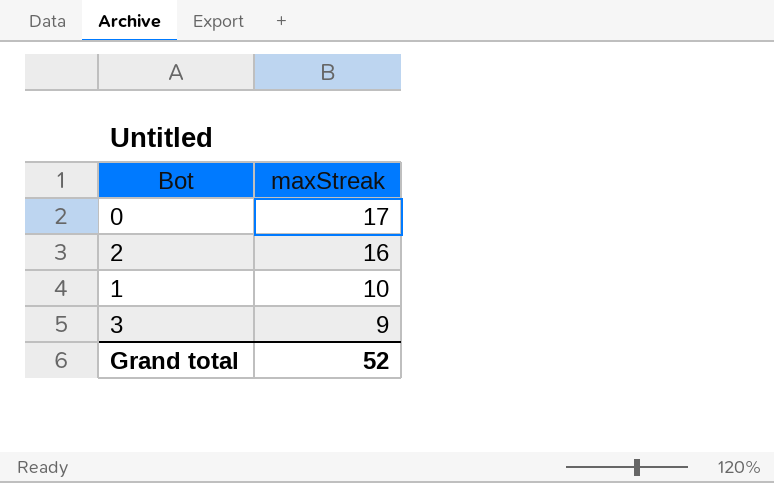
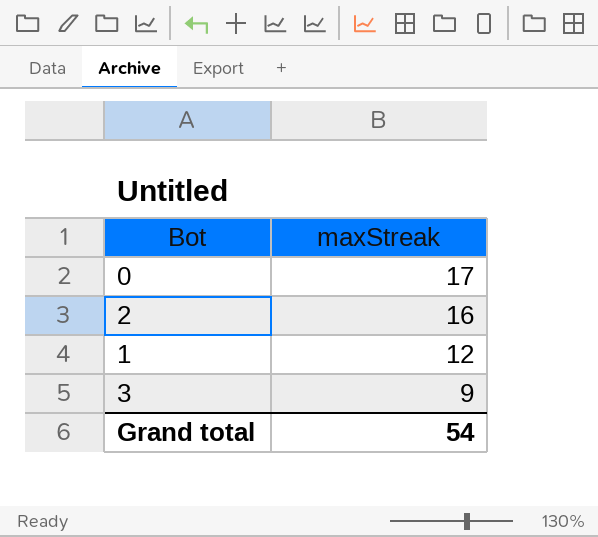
1 | maxStreak: 10 -> 12
Grand total | maxStreak: 52 -> 54

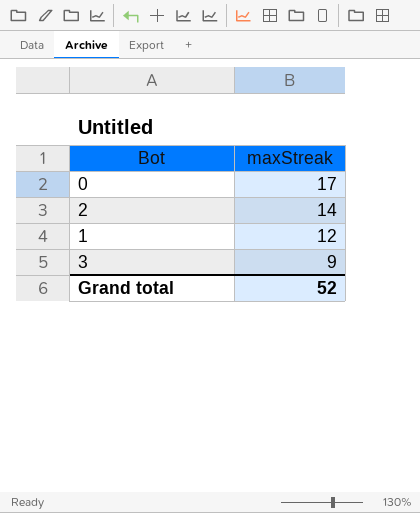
2 | maxStreak: 16 -> 14
Grand total | maxStreak: 54 -> 52

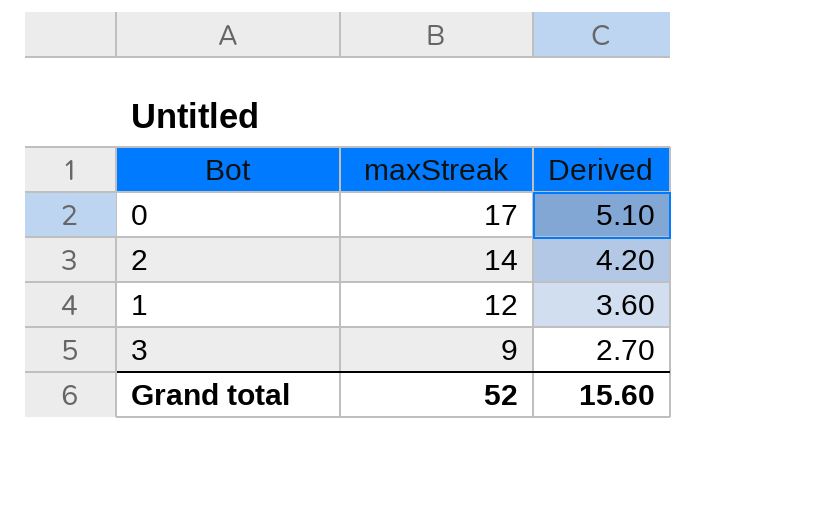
column Derived | formula: none -> [maxStreak] * 0.3

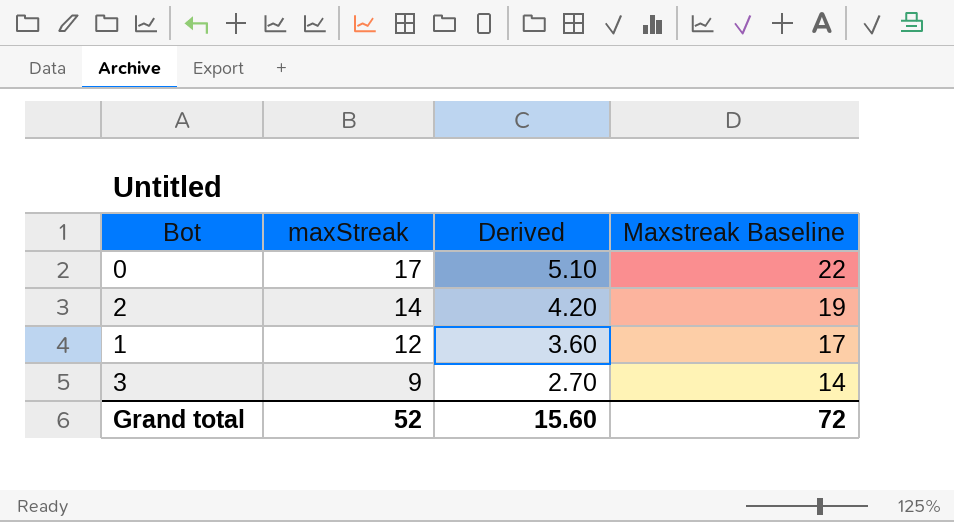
column Maxstreak Baseline | formula: none -> [maxStreak] + 5

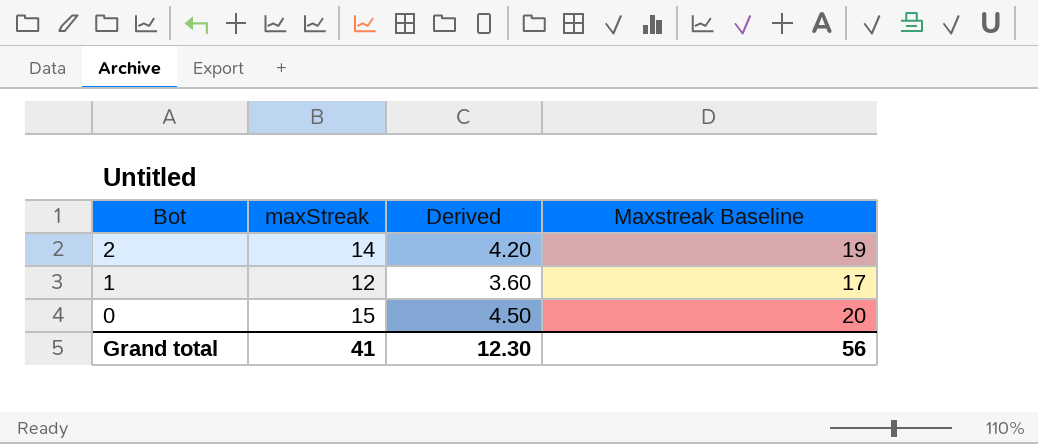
row order: maxStreak descending -> Bot descending
row 3: 9 | 2.70 | 14 -> none
0 | maxStreak: 17 -> 15
0 | Derived: 5.10 -> 4.50
0 | Maxstreak Baseline: 22 -> 20
Grand total | maxStreak: 52 -> 41
Grand total | Derived: 15.60 -> 12.30
Grand total | Maxstreak Baseline: 72 -> 56

